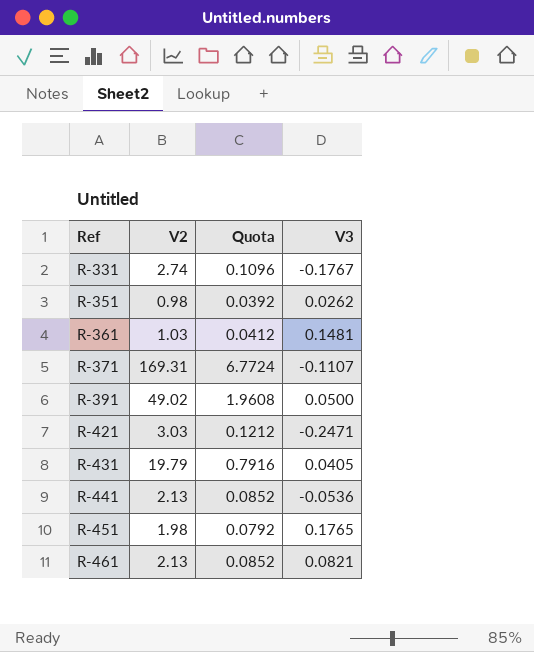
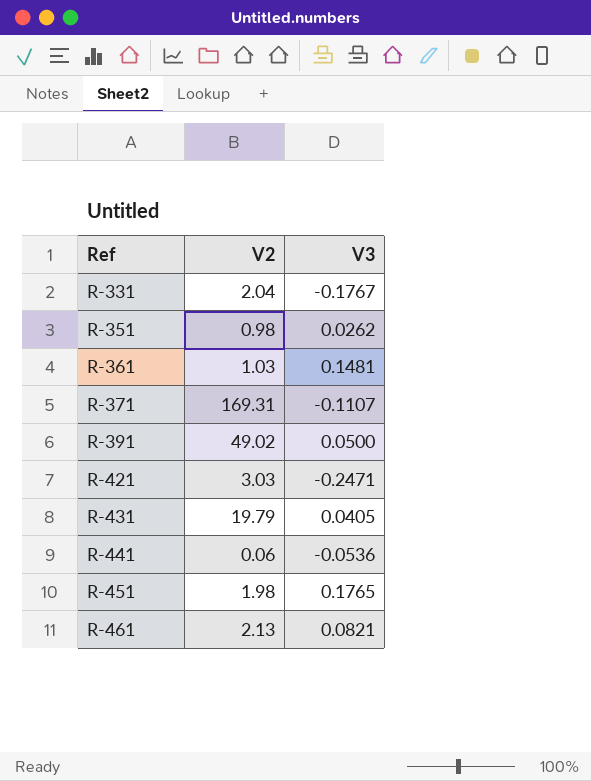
column Quota | formula: [V2] * 0.04 -> none
R-331 | V2: 2.74 -> 2.04
R-441 | V2: 2.13 -> 0.06

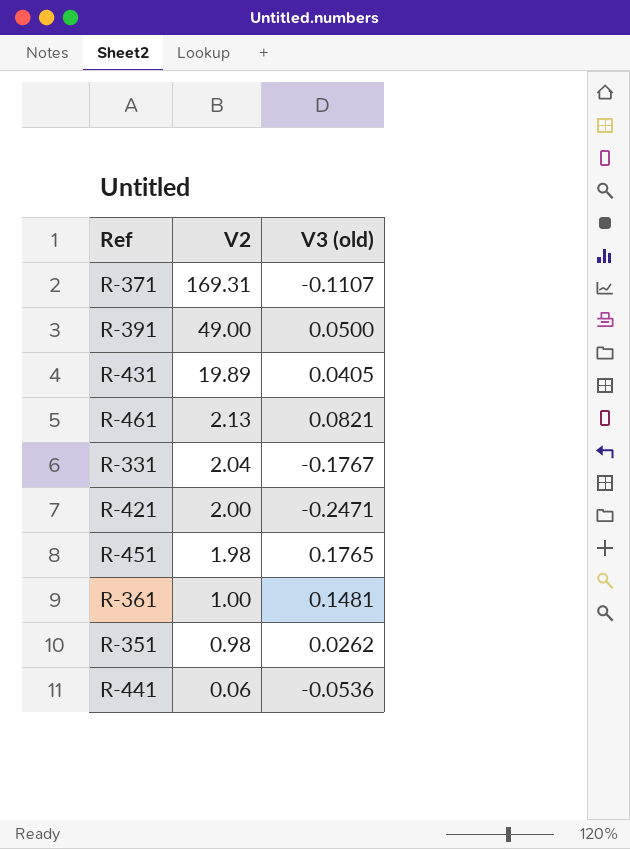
row order: Ref ascending -> V2 descending
column name: V3 -> V3 (old)
R-391 | V2: 49.02 -> 49.00
R-431 | V2: 19.79 -> 19.89
R-421 | V2: 3.03 -> 2.00
R-361 | V2: 1.03 -> 1.00

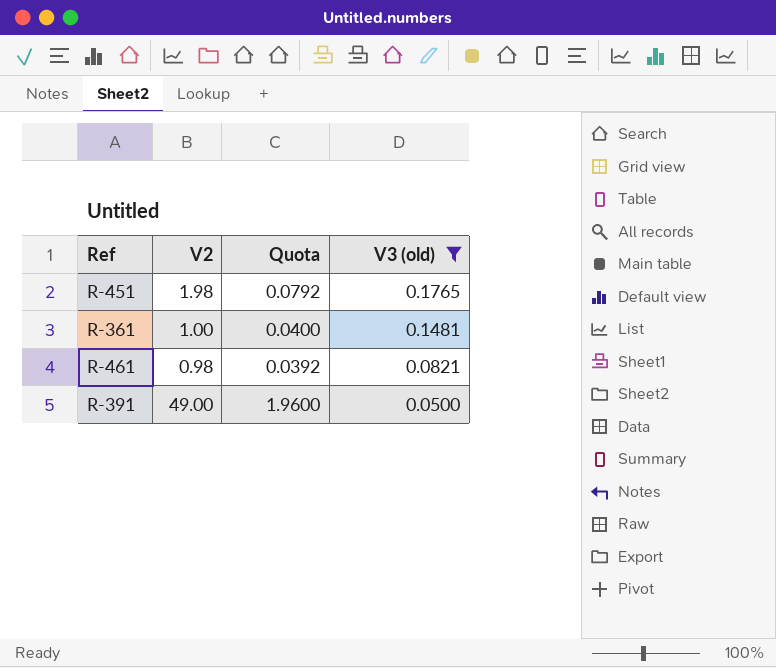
filter: none -> V3 (old) >= 0.0500
row order: V2 descending -> V3 (old) descending
column Quota | formula: none -> [V2] * 0.04
R-461 | V2: 2.13 -> 0.98

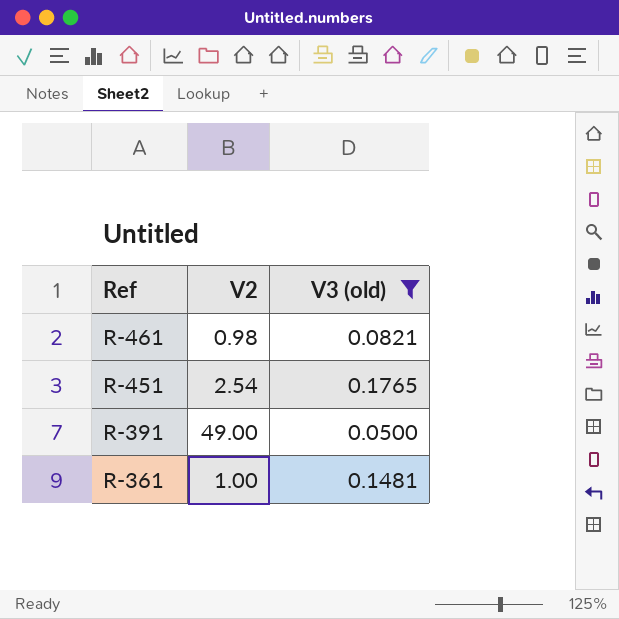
row order: V3 (old) descending -> Ref descending
column Quota | formula: [V2] * 0.04 -> none
R-451 | V2: 1.98 -> 2.54

